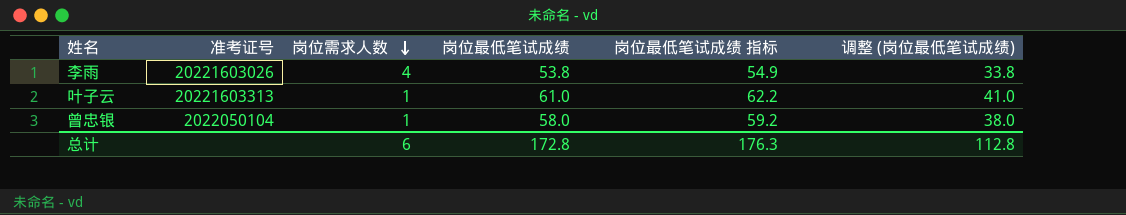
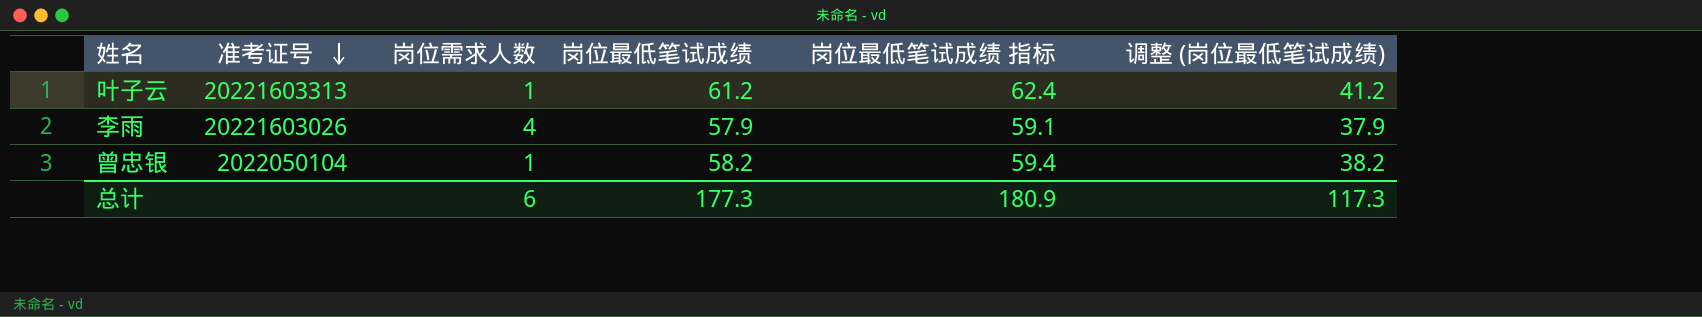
row order: 岗位需求人数 descending -> 准考证号 descending
叶子云 | 岗位最低笔试成绩: 61.0 -> 61.2
叶子云 | 岗位最低笔试成绩 指标: 62.2 -> 62.4
叶子云 | 调整 (岗位最低笔试成绩): 41.0 -> 41.2
李雨 | 岗位最低笔试成绩: 53.8 -> 57.9
李雨 | 岗位最低笔试成绩 指标: 54.9 -> 59.1
李雨 | 调整 (岗位最低笔试成绩): 33.8 -> 37.9
曾忠银 | 岗位最低笔试成绩: 58.0 -> 58.2
曾忠银 | 岗位最低笔试成绩 指标: 59.2 -> 59.4
曾忠银 | 调整 (岗位最低笔试成绩): 38.0 -> 38.2
总计 | 岗位最低笔试成绩: 172.8 -> 177.3
总计 | 岗位最低笔试成绩 指标: 176.3 -> 180.9
总计 | 调整 (岗位最低笔试成绩): 112.8 -> 117.3

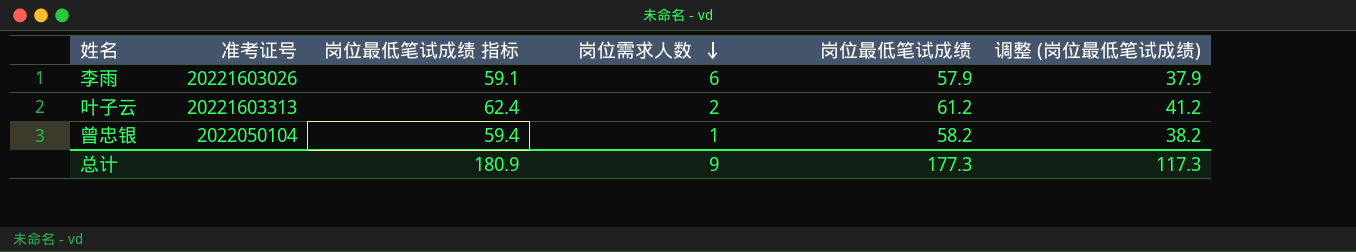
row order: 准考证号 descending -> 岗位需求人数 descending
column 岗位最低笔试成绩 指标 | position: 5 -> 3
李雨 | 岗位需求人数: 4 -> 6
叶子云 | 岗位需求人数: 1 -> 2
总计 | 岗位需求人数: 6 -> 9

